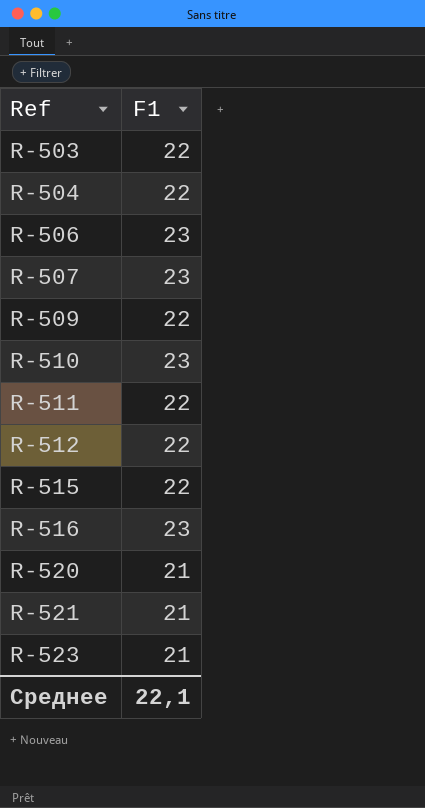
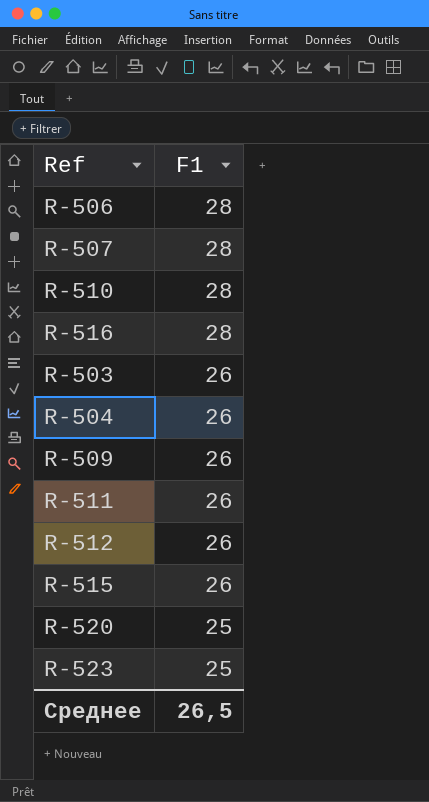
row order: Ref ascending -> F1 descending
row R-521: 21 -> none
R-506 | F1: 23 -> 28
R-507 | F1: 23 -> 28
R-510 | F1: 23 -> 28
R-516 | F1: 23 -> 28
R-503 | F1: 22 -> 26
R-504 | F1: 22 -> 26
R-509 | F1: 22 -> 26
R-511 | F1: 22 -> 26
R-512 | F1: 22 -> 26
R-515 | F1: 22 -> 26
R-520 | F1: 21 -> 25
R-523 | F1: 21 -> 25
Среднее | F1: 22,1 -> 26,5

